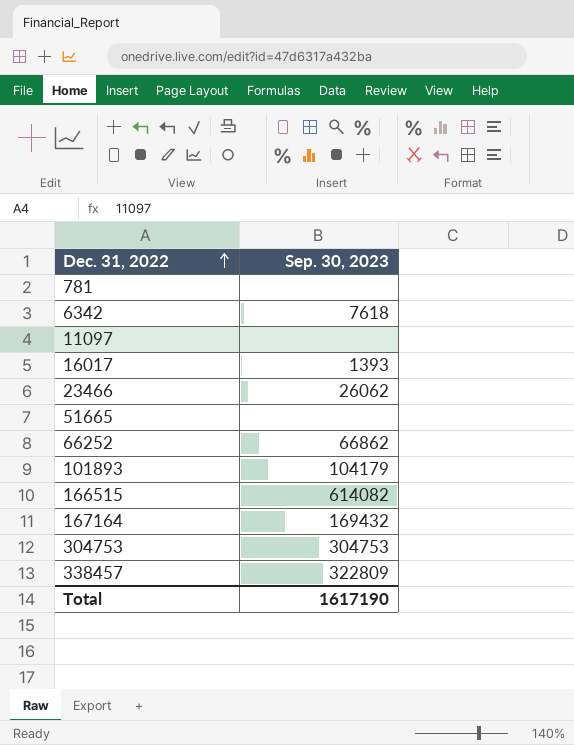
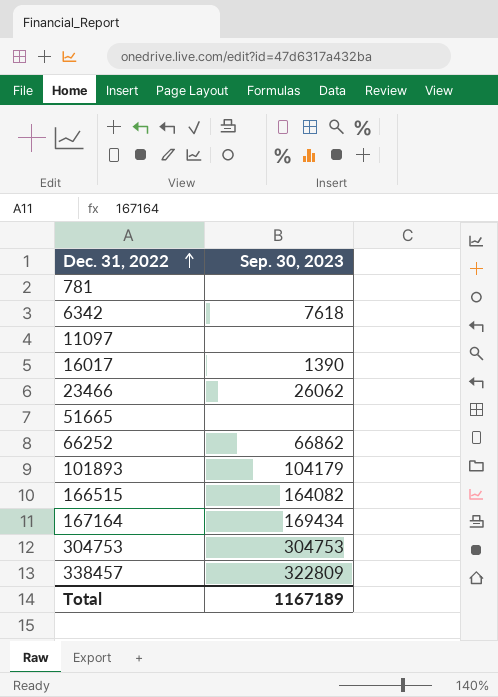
16017 | Sep. 30, 2023: 1393 -> 1390
166515 | Sep. 30, 2023: 614082 -> 164082
167164 | Sep. 30, 2023: 169432 -> 169434
Total | Sep. 30, 2023: 1617190 -> 1167189

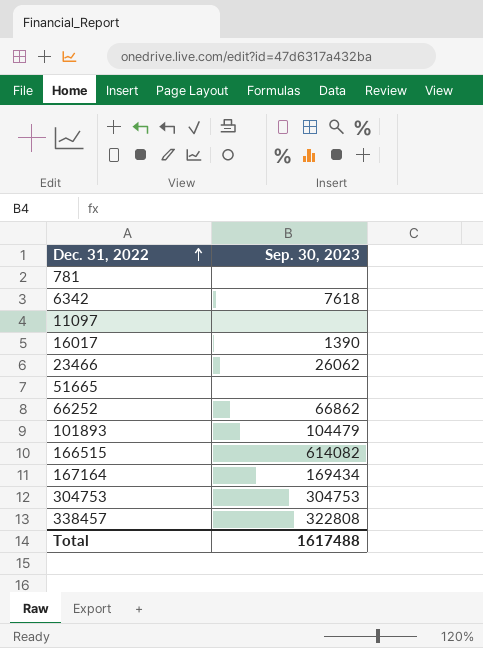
101893 | Sep. 30, 2023: 104179 -> 104479
166515 | Sep. 30, 2023: 164082 -> 614082
338457 | Sep. 30, 2023: 322809 -> 322808
Total | Sep. 30, 2023: 1167189 -> 1617488

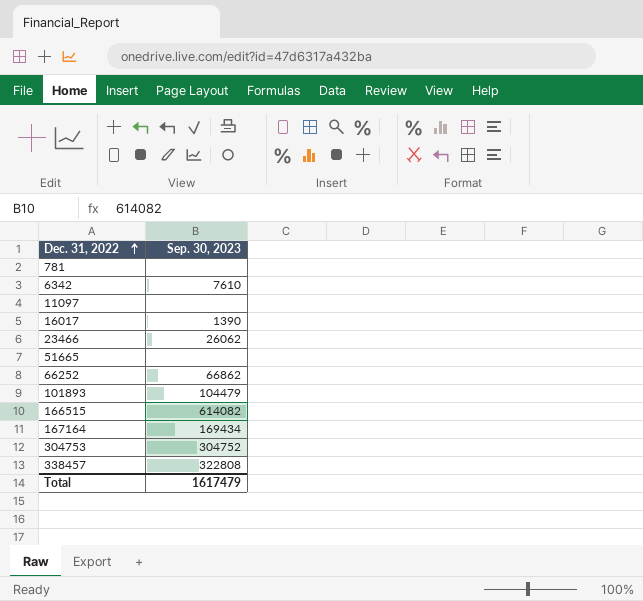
6342 | Sep. 30, 2023: 7618 -> 7610
304753 | Sep. 30, 2023: 304753 -> 304752
Total | Sep. 30, 2023: 1617488 -> 1617479

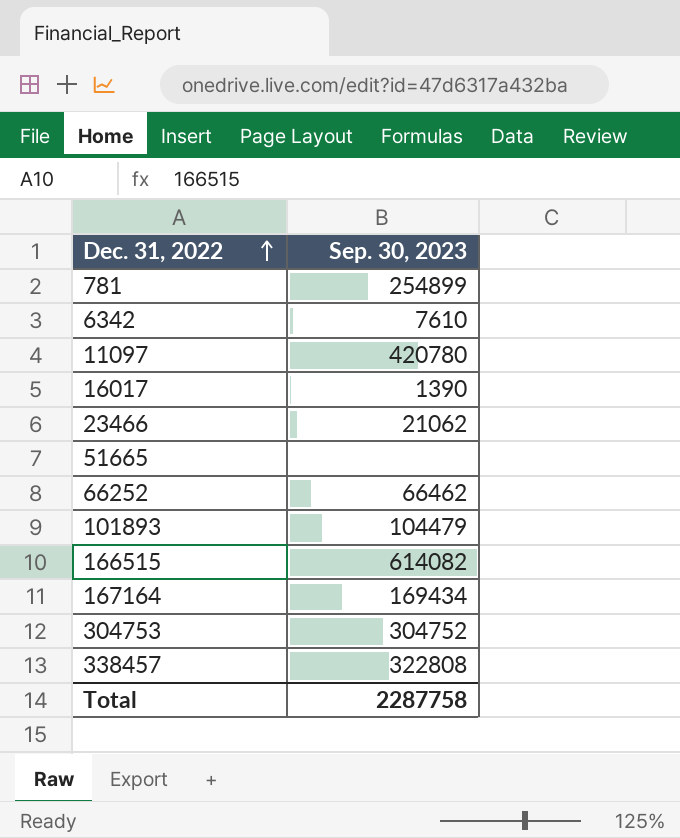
781 | Sep. 30, 2023: none -> 254899
11097 | Sep. 30, 2023: none -> 420780
23466 | Sep. 30, 2023: 26062 -> 21062
66252 | Sep. 30, 2023: 66862 -> 66462
Total | Sep. 30, 2023: 1617479 -> 2287758

